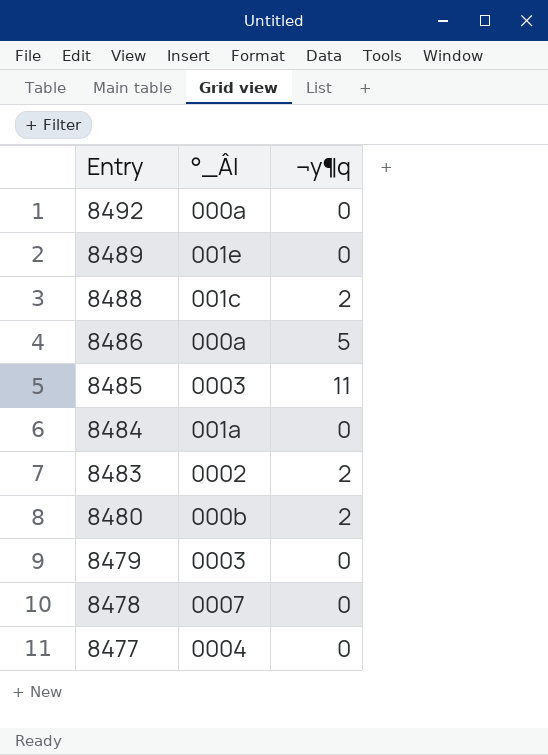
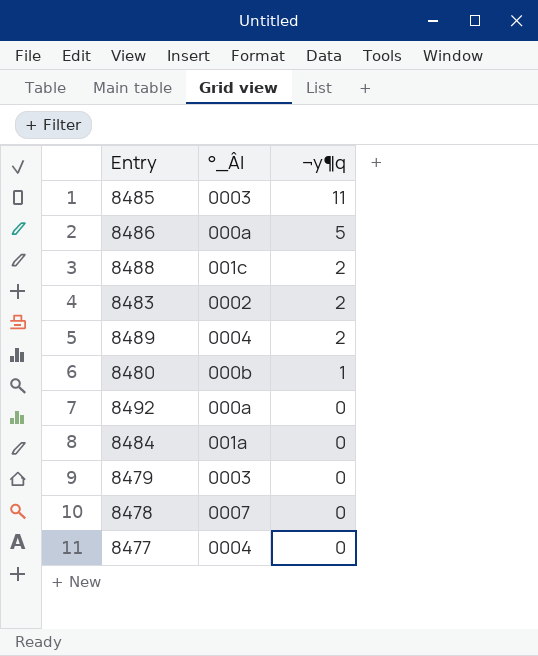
row order: Entry descending -> ¬y¶q descending
8489 | °_ÂI: 001e -> 0004
8489 | ¬y¶q: 0 -> 2
8480 | ¬y¶q: 2 -> 1

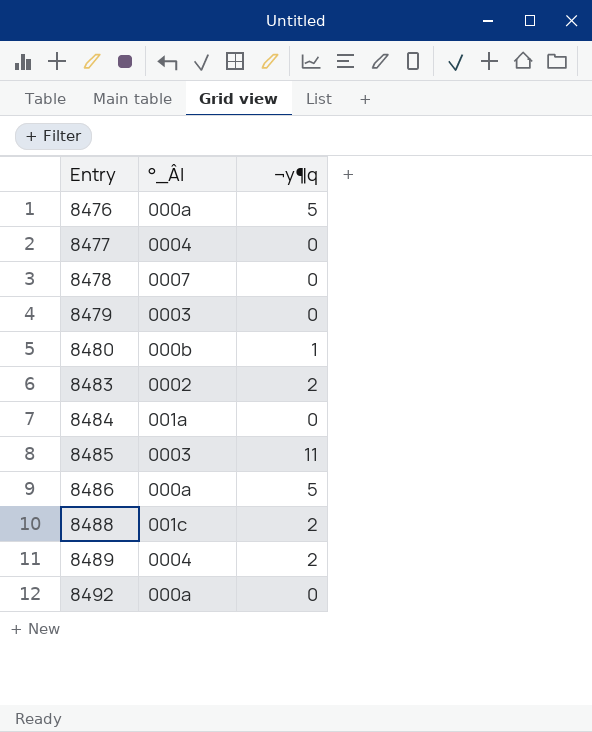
row order: ¬y¶q descending -> Entry ascending
row 8476: none -> 000a | 5

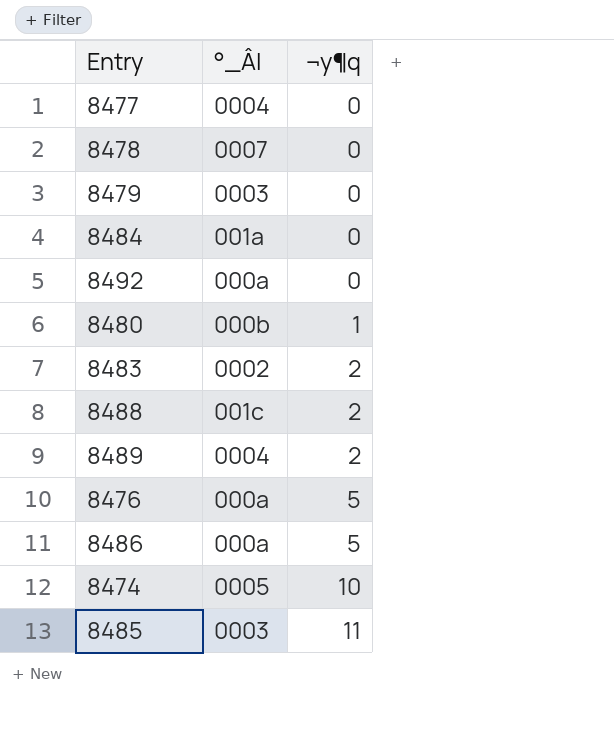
row order: Entry ascending -> ¬y¶q ascending
row 8474: none -> 0005 | 10

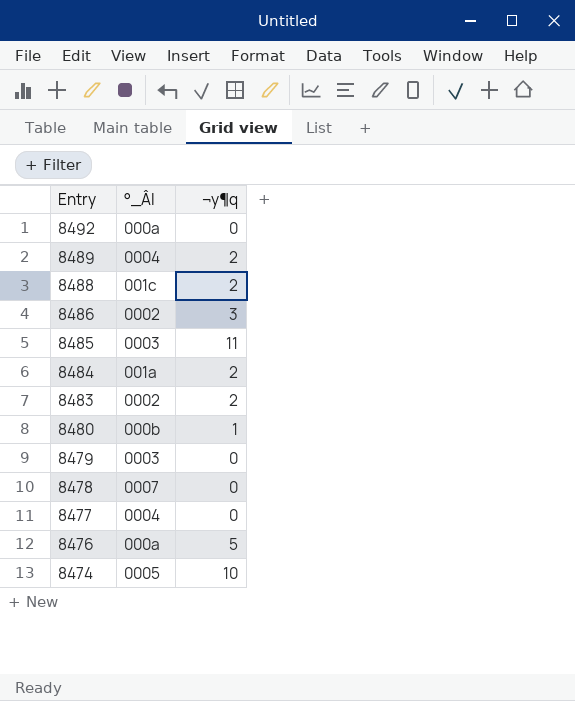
row order: ¬y¶q ascending -> Entry descending
8486 | °_ÂI: 000a -> 0002
8486 | ¬y¶q: 5 -> 3
8484 | ¬y¶q: 0 -> 2

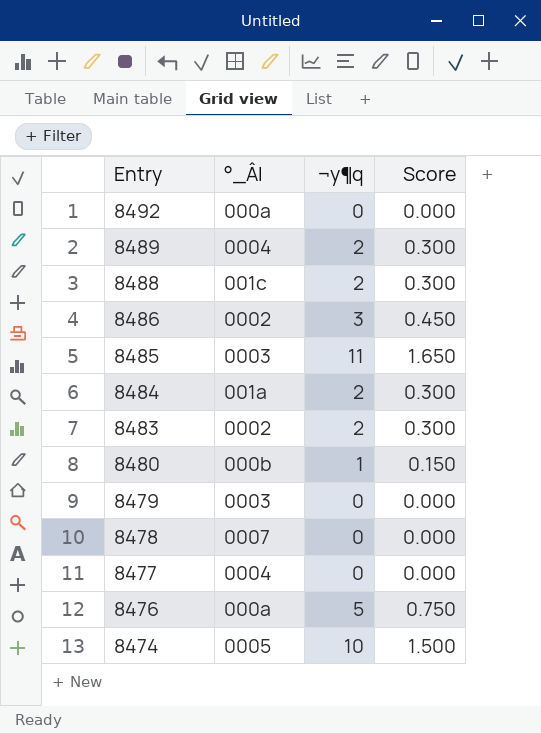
column Score | formula: none -> [¬y¶q] * 0.15

